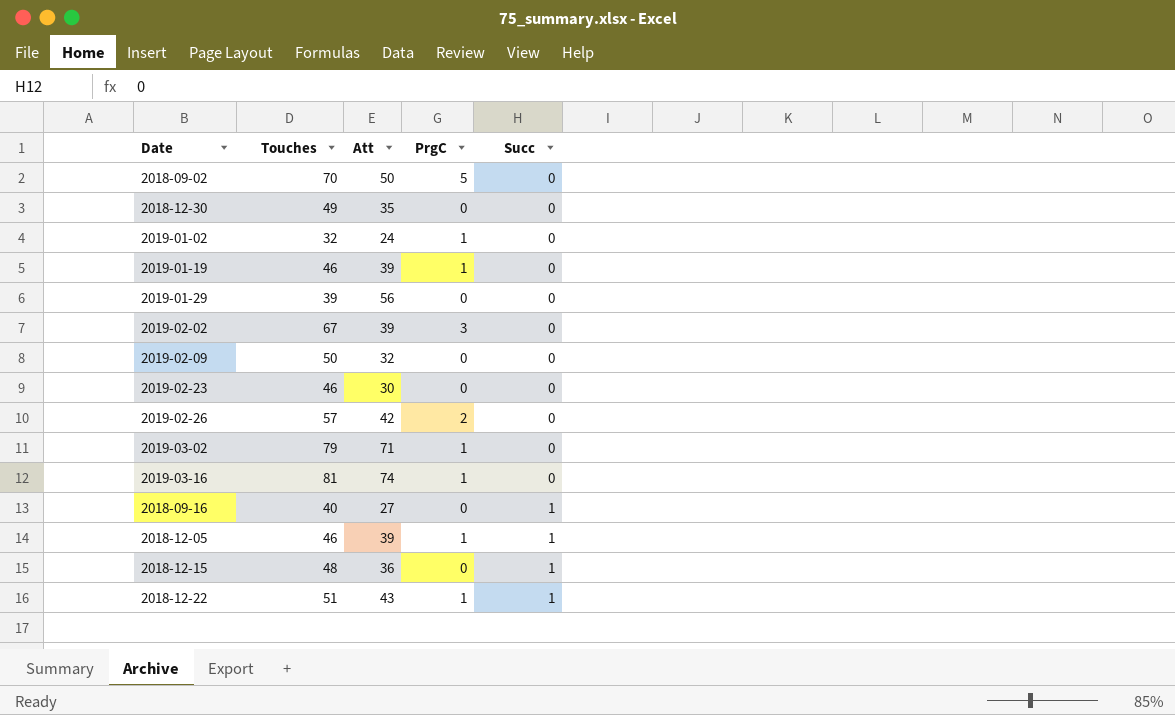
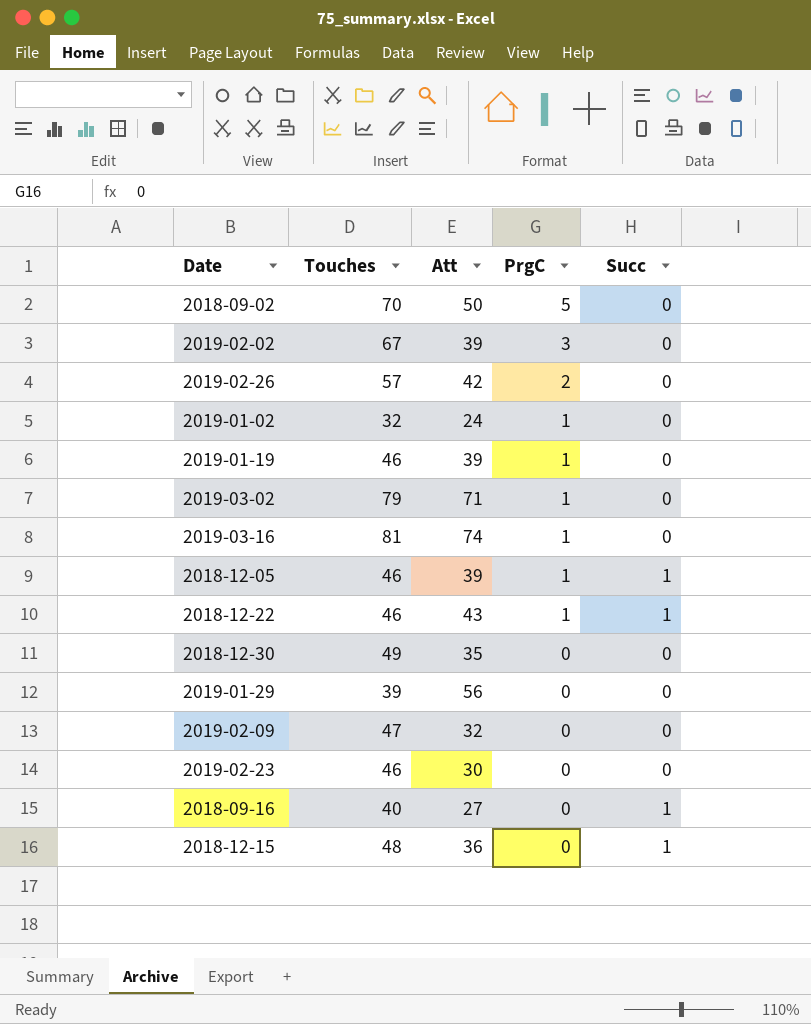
row order: Succ ascending -> PrgC descending
2018-12-22 | Touches: 51 -> 46
2019-02-09 | Touches: 50 -> 47

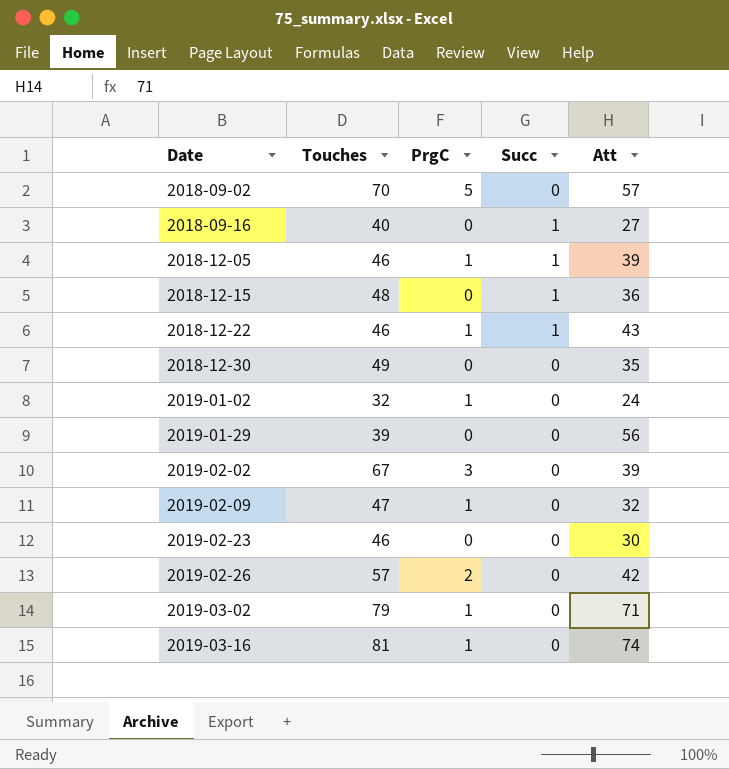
row order: PrgC descending -> Date ascending
column Att | position: 3 -> 5
row 2019-01-19: 46 | 39 | 1 | 0 -> none
2018-09-02 | Att: 50 -> 57
2019-02-09 | PrgC: 0 -> 1

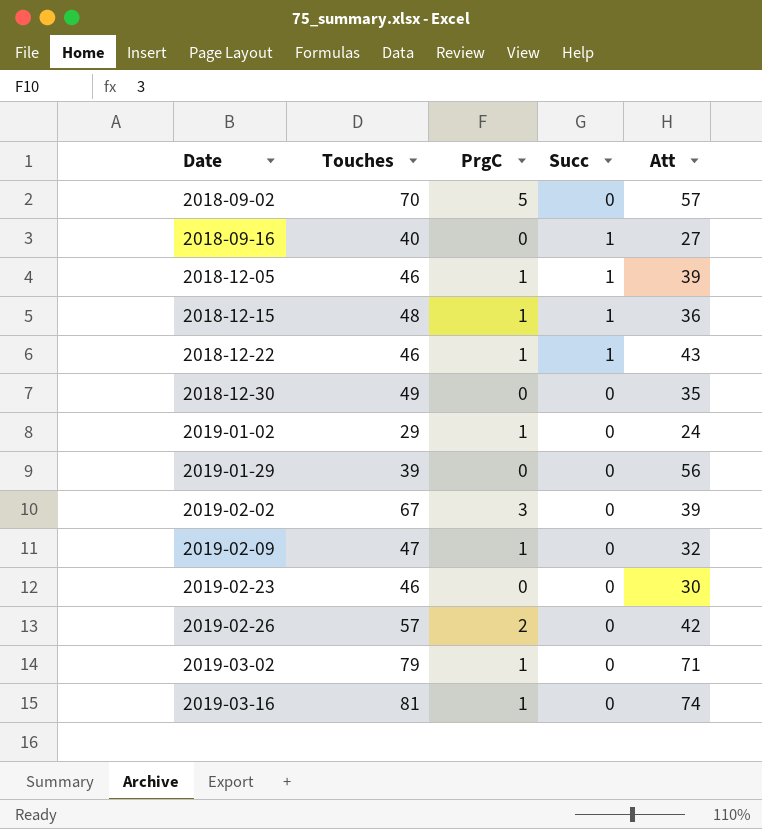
2018-12-15 | PrgC: 0 -> 1
2019-01-02 | Touches: 32 -> 29

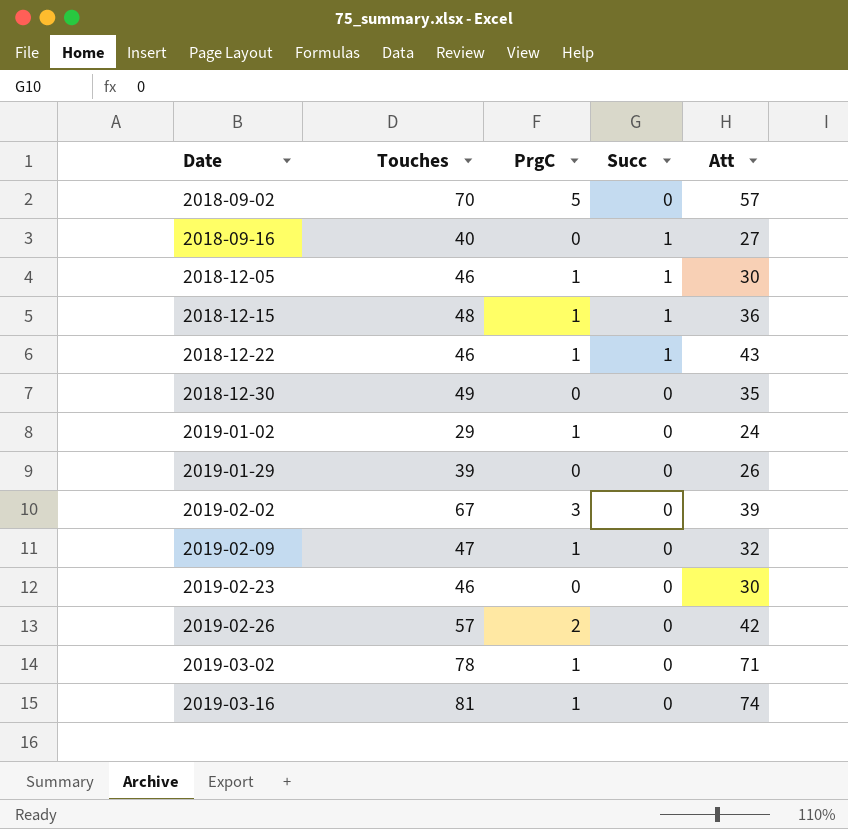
2018-12-05 | Att: 39 -> 30
2019-01-29 | Att: 56 -> 26
2019-03-02 | Touches: 79 -> 78

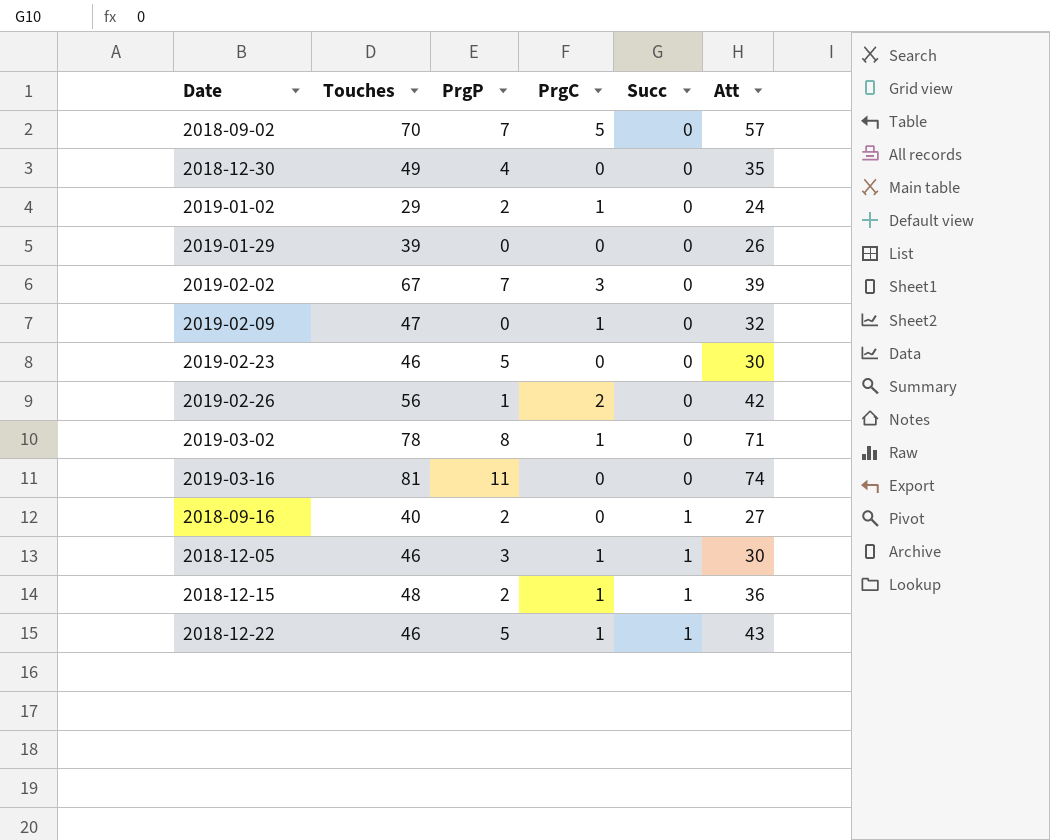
row order: Date ascending -> Succ ascending
column PrgP | position: none -> 3
2019-02-26 | Touches: 57 -> 56
2019-03-16 | PrgC: 1 -> 0

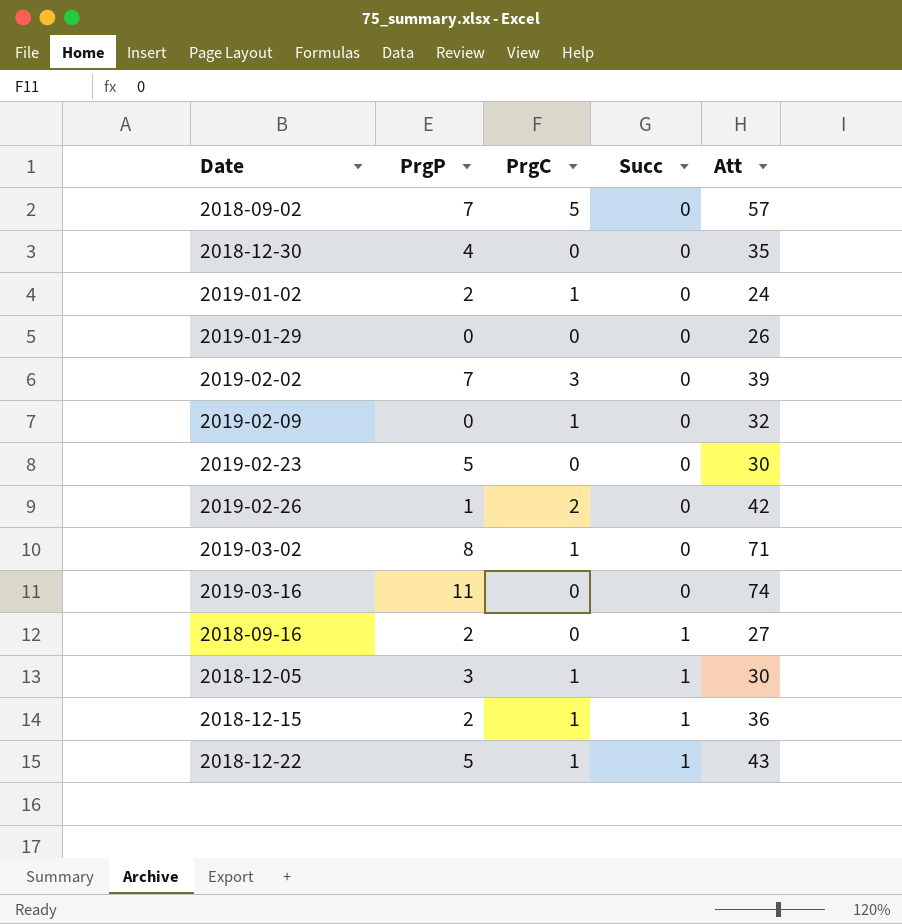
column Touches | position: 2 -> none

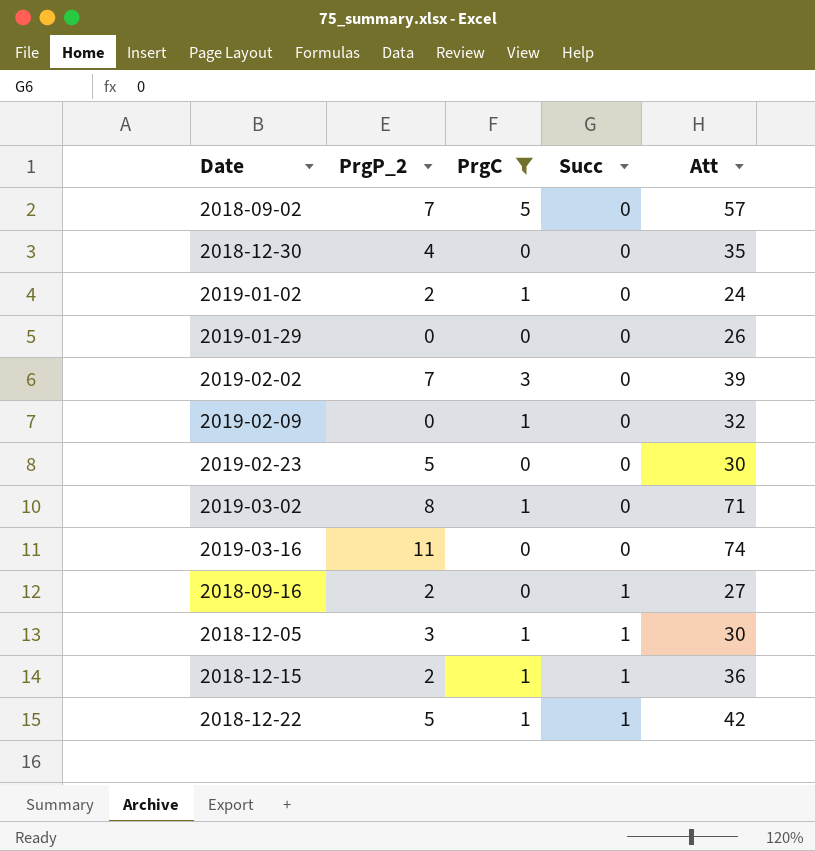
filter: none -> PrgC != 2
column name: PrgP -> PrgP_2
2018-12-22 | Att: 43 -> 42

